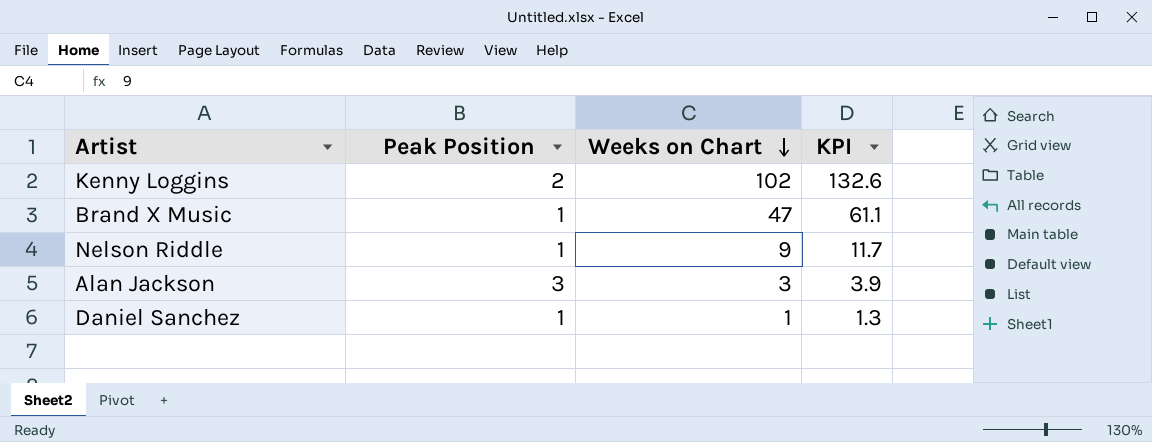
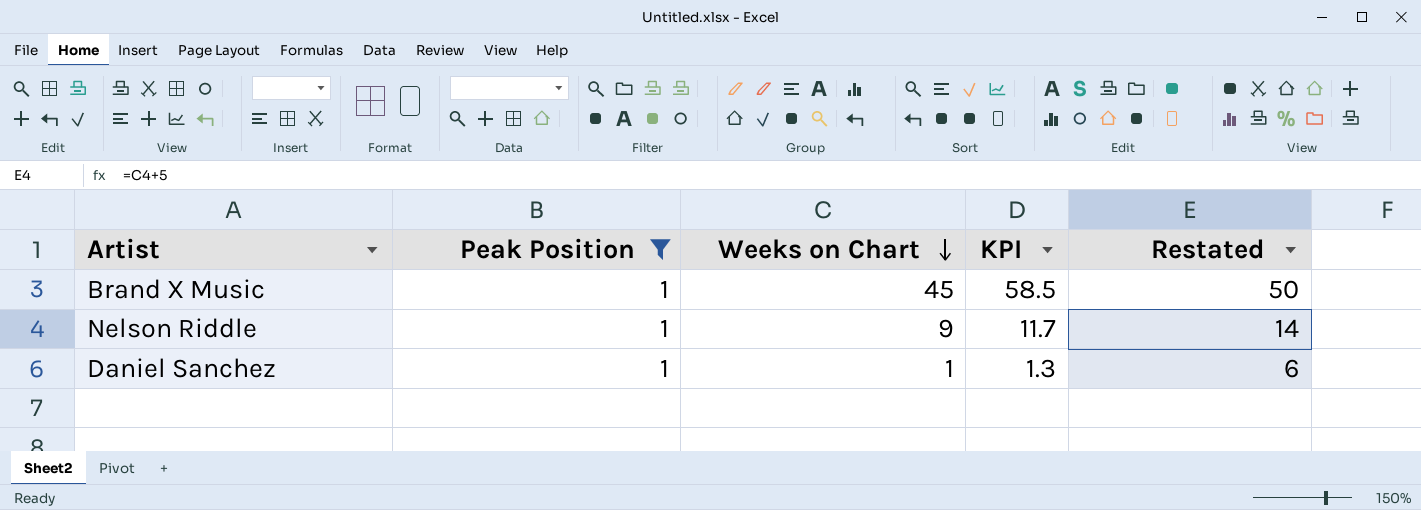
filter: none -> Peak Position = 1
column Restated | formula: none -> [Weeks on Chart] + 5
Brand X Music | Weeks on Chart: 47 -> 45
Brand X Music | KPI: 61.1 -> 58.5

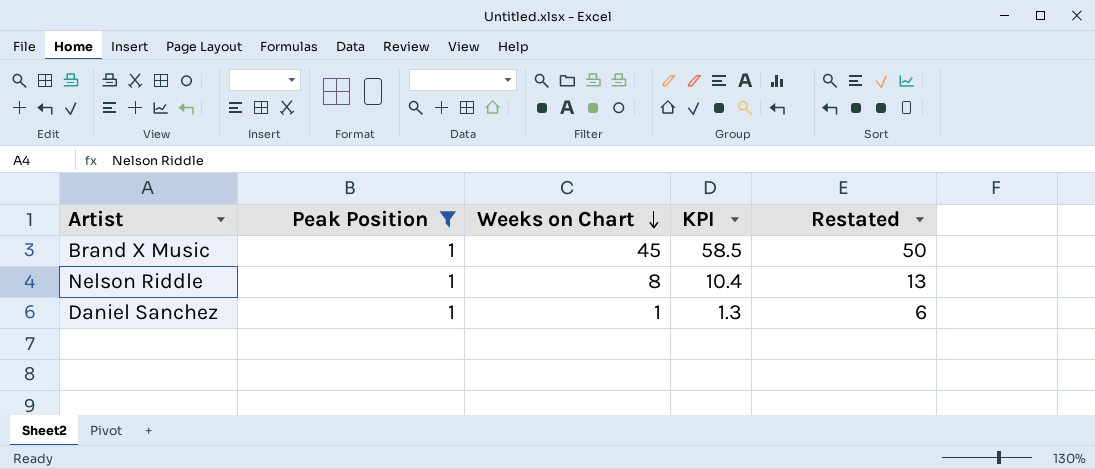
Nelson Riddle | Weeks on Chart: 9 -> 8
Nelson Riddle | KPI: 11.7 -> 10.4
Nelson Riddle | Restated: 14 -> 13

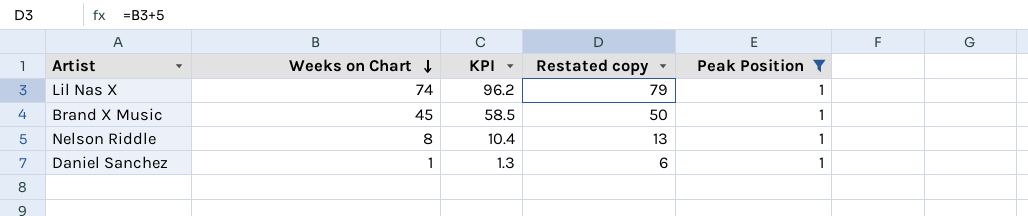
column name: Restated -> Restated copy
column Peak Position | position: 2 -> 5
row Lil Nas X: none -> 74 | 96.2 | 79 | 1

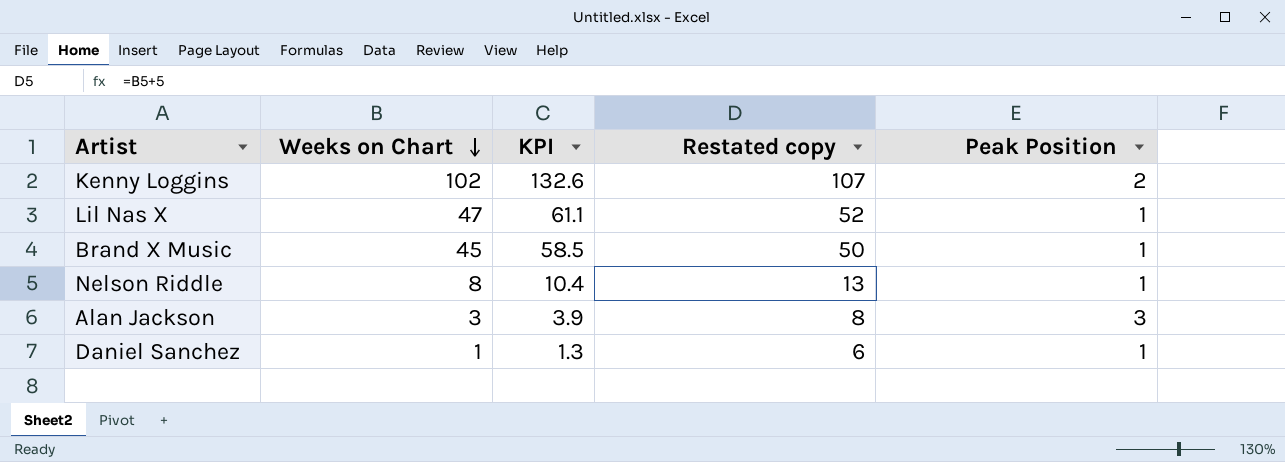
filter: Peak Position = 1 -> none
Lil Nas X | Weeks on Chart: 74 -> 47
Lil Nas X | KPI: 96.2 -> 61.1
Lil Nas X | Restated copy: 79 -> 52

